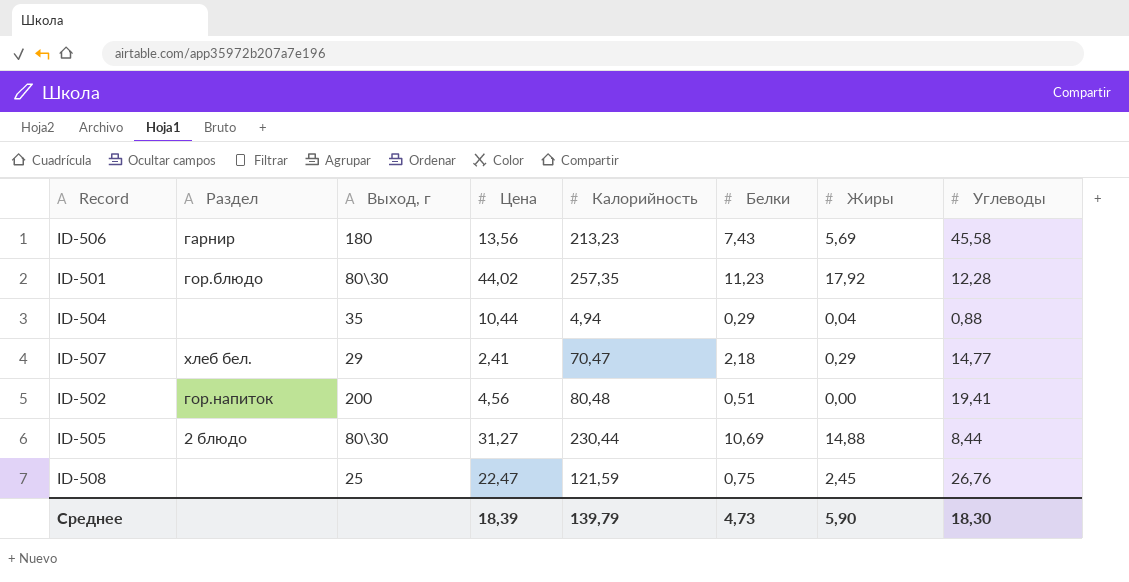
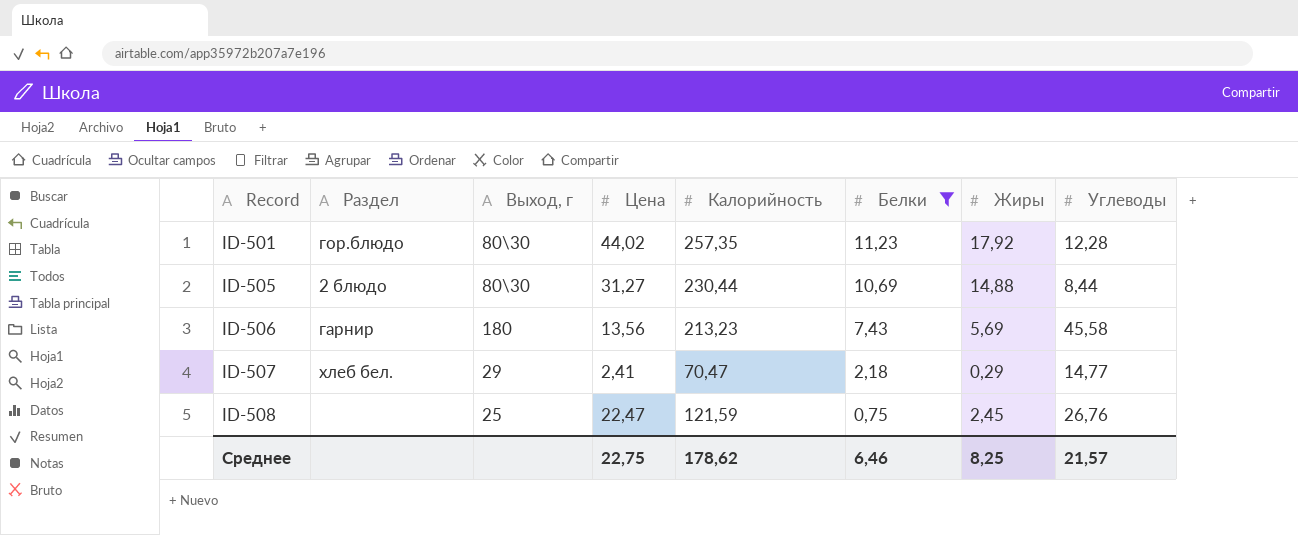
filter: none -> Белки >= 0,75
row order: none -> Record ascending
Среднее | Цена: 18,39 -> 22,75
Среднее | Калорийность: 139,79 -> 178,62
Среднее | Белки: 4,73 -> 6,46
Среднее | Жиры: 5,90 -> 8,25
Среднее | Углеводы: 18,30 -> 21,57

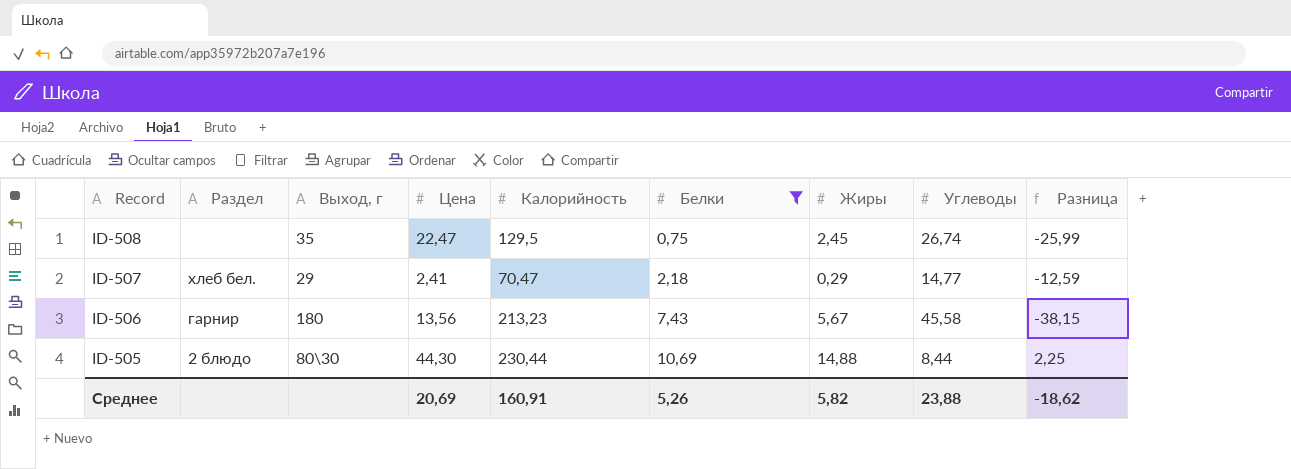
row order: Record ascending -> Record descending
column Разница | formula: none -> [Белки] - [Углеводы]
row ID-501: гор.блюдо | 80\30 | 44,02 | 257,35 | 11,23 | 17,92 | 12,28 -> none
ID-508 | Выход, г: 25 -> 35
ID-508 | Калорийность: 121,59 -> 129,5
ID-508 | Углеводы: 26,76 -> 26,74
ID-506 | Жиры: 5,69 -> 5,67
ID-505 | Цена: 31,27 -> 44,30
Среднее | Цена: 22,75 -> 20,69
Среднее | Калорийность: 178,62 -> 160,91
Среднее | Белки: 6,46 -> 5,26
Среднее | Жиры: 8,25 -> 5,82
Среднее | Углеводы: 21,57 -> 23,88

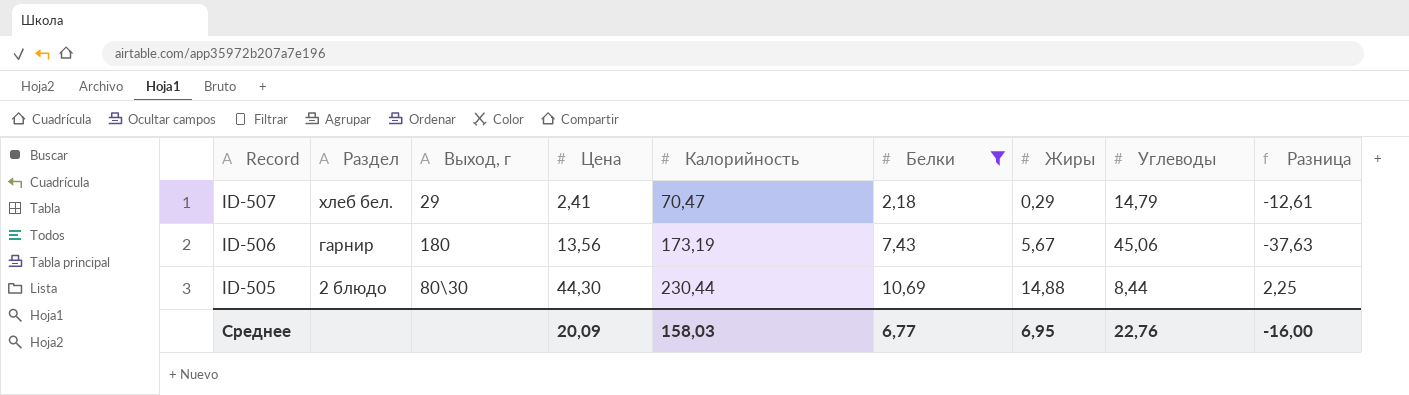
row ID-508: none | 35 | 22,47 | 129,5 | 0,75 | 2,45 | 26,74 | -25,99 -> none
ID-507 | Углеводы: 14,77 -> 14,79
ID-507 | Разница: -12,59 -> -12,61
ID-506 | Калорийность: 213,23 -> 173,19
ID-506 | Углеводы: 45,58 -> 45,06
ID-506 | Разница: -38,15 -> -37,63
Среднее | Цена: 20,69 -> 20,09
Среднее | Калорийность: 160,91 -> 158,03
Среднее | Белки: 5,26 -> 6,77
Среднее | Жиры: 5,82 -> 6,95
Среднее | Углеводы: 23,88 -> 22,76
Среднее | Разница: -18,62 -> -16,00

